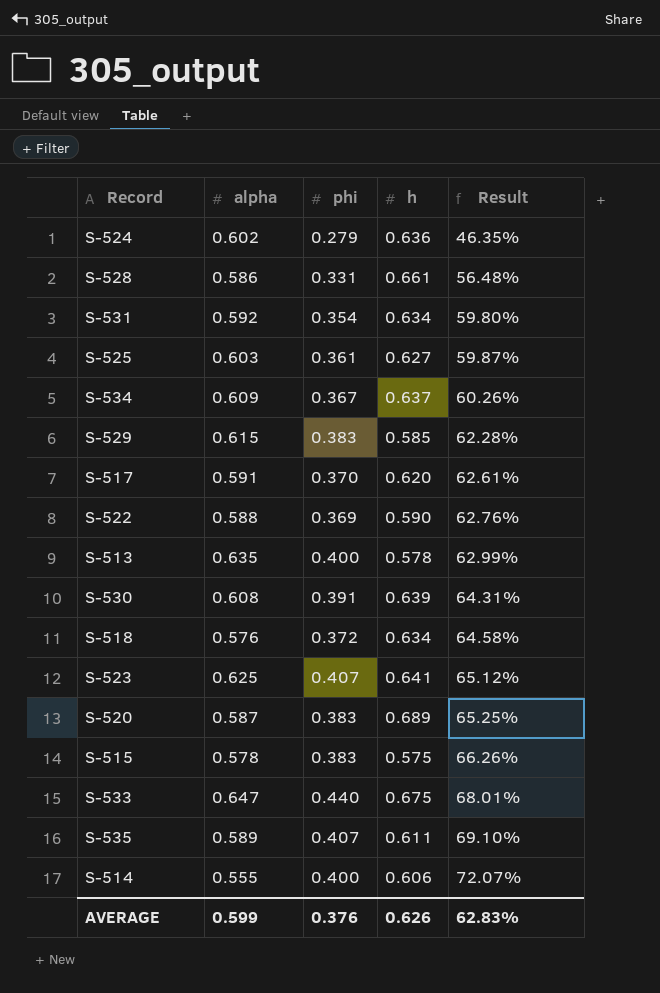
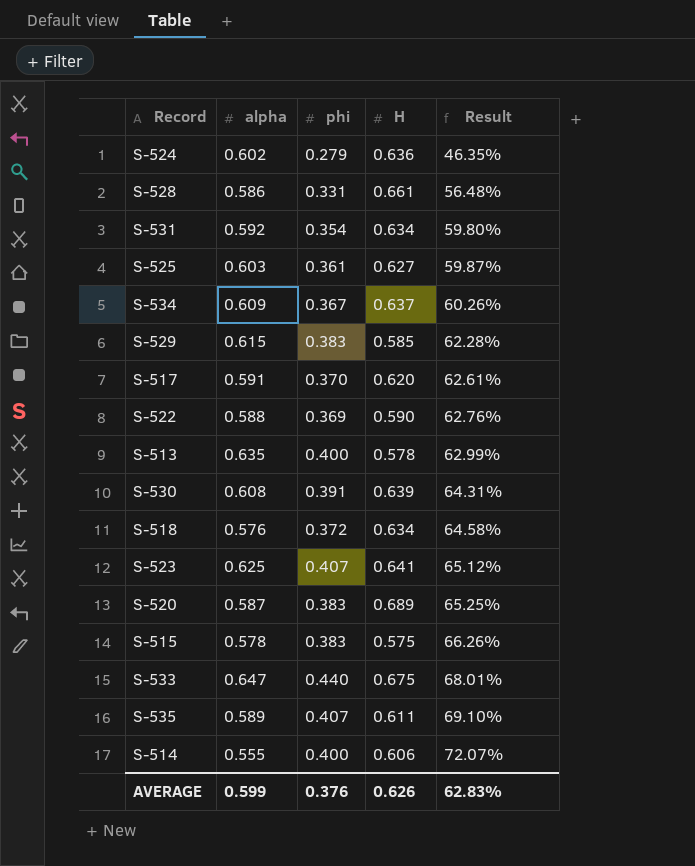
column name: h -> H

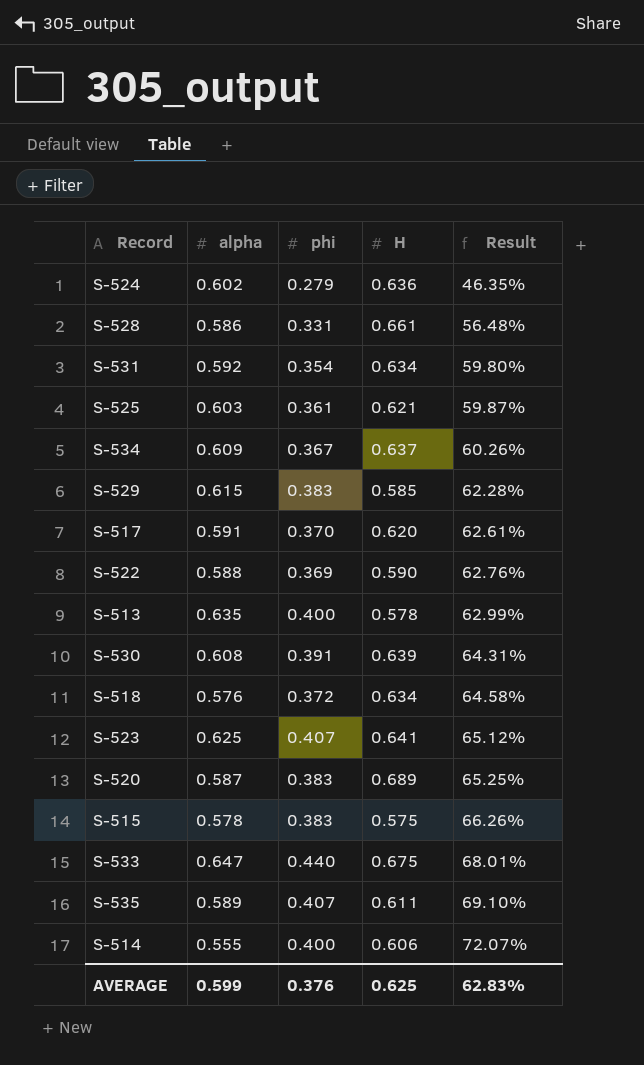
S-525 | H: 0.627 -> 0.621
AVERAGE | H: 0.626 -> 0.625

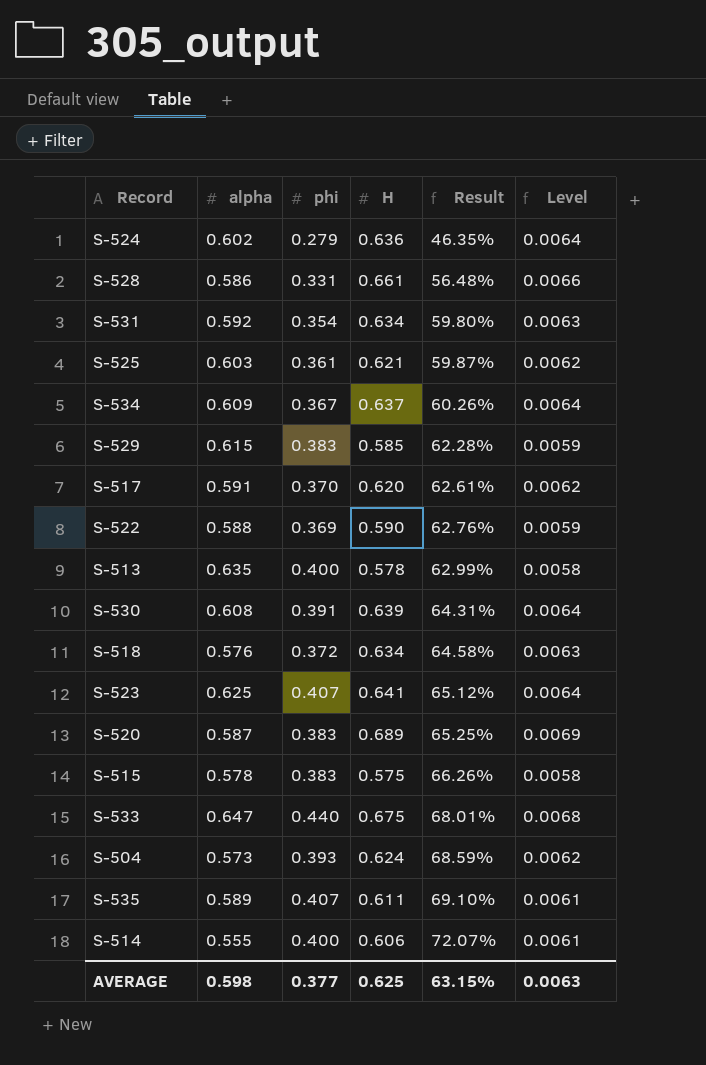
column Level | formula: none -> [H] * 0.01
row S-504: none -> 0.573 | 0.393 | 0.624 | 68.59% | 0.0062
AVERAGE | alpha: 0.599 -> 0.598
AVERAGE | phi: 0.376 -> 0.377
AVERAGE | Result: 62.83% -> 63.15%

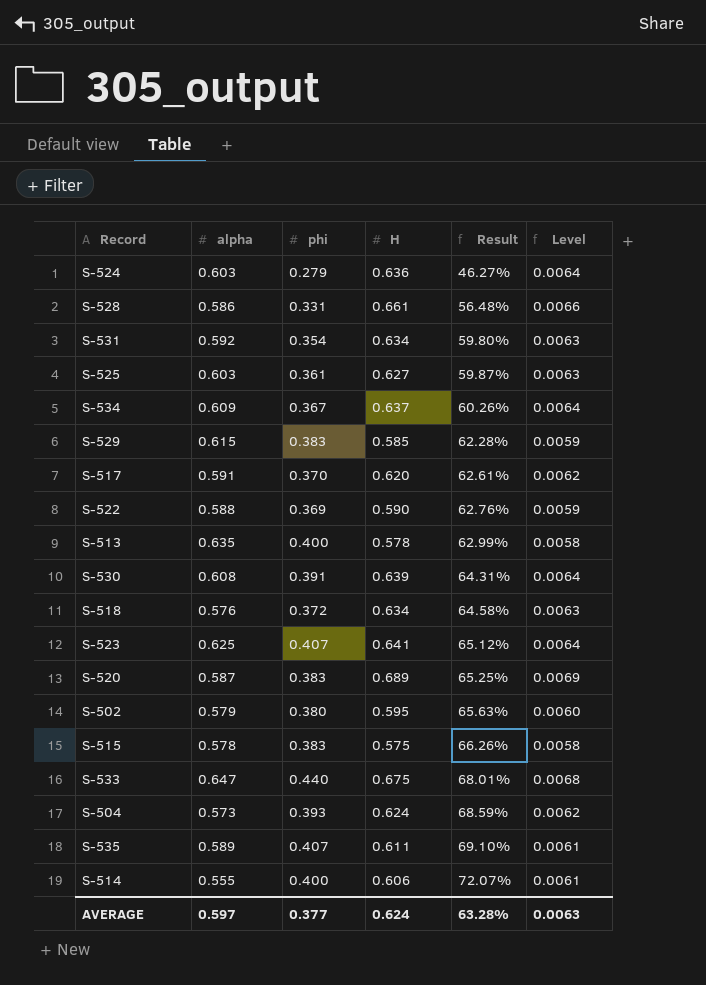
S-524 | alpha: 0.602 -> 0.603
S-524 | Result: 46.35% -> 46.27%
S-525 | H: 0.621 -> 0.627
S-525 | Level: 0.0062 -> 0.0063
row S-502: none -> 0.579 | 0.380 | 0.595 | 65.63% | 0.0060
AVERAGE | alpha: 0.598 -> 0.597
AVERAGE | H: 0.625 -> 0.624
AVERAGE | Result: 63.15% -> 63.28%

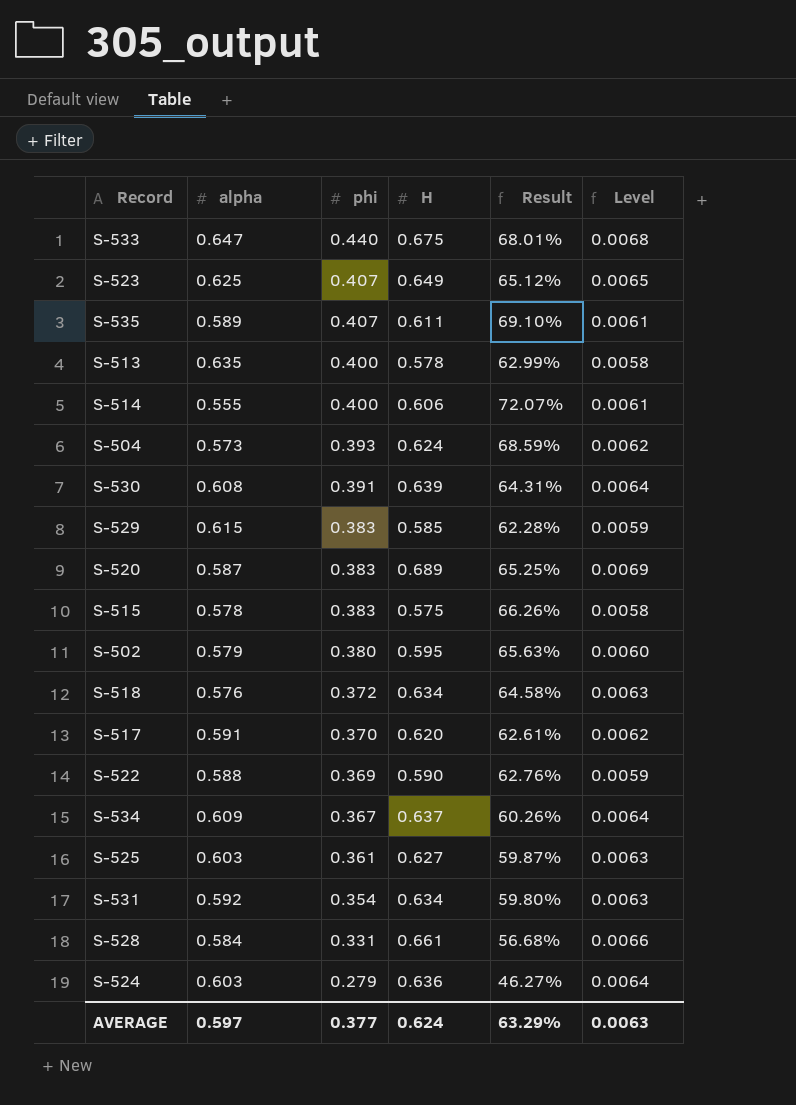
row order: Result ascending -> phi descending
S-523 | H: 0.641 -> 0.649
S-523 | Level: 0.0064 -> 0.0065
S-528 | alpha: 0.586 -> 0.584
S-528 | Result: 56.48% -> 56.68%
AVERAGE | Result: 63.28% -> 63.29%

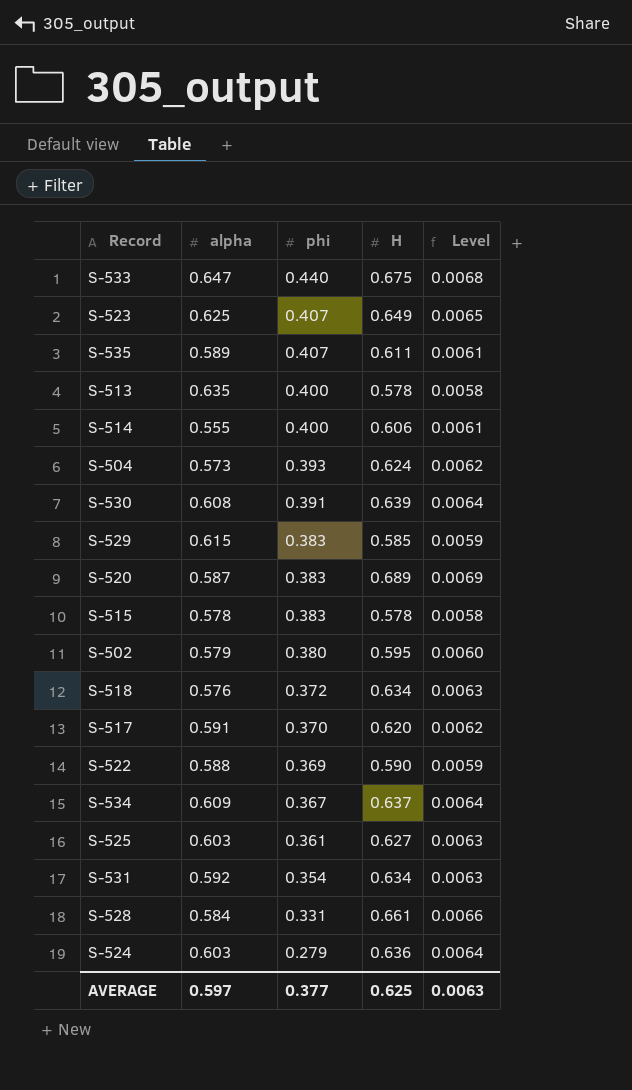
column Result | formula: [phi] / [alpha] -> none
S-515 | H: 0.575 -> 0.578
AVERAGE | H: 0.624 -> 0.625

